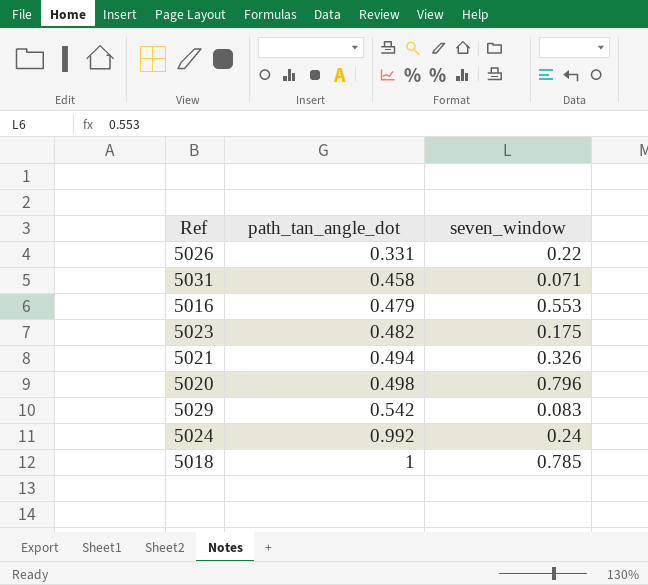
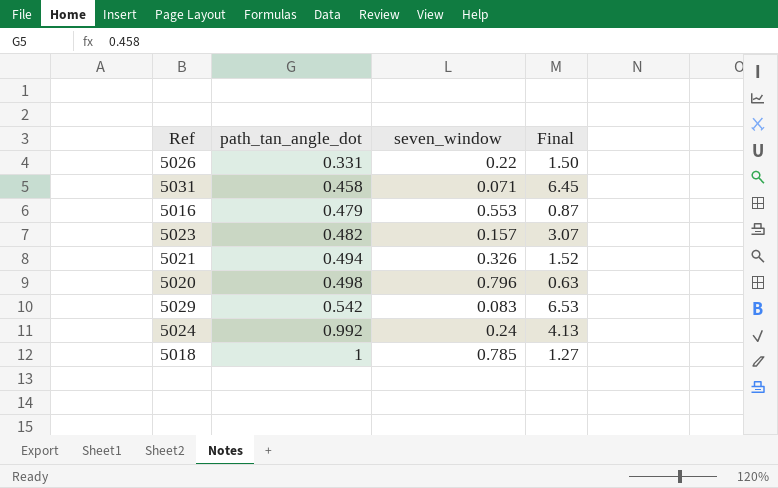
column Final | formula: none -> [path_tan_angle_dot] / [seven_window]
5023 | seven_window: 0.175 -> 0.157

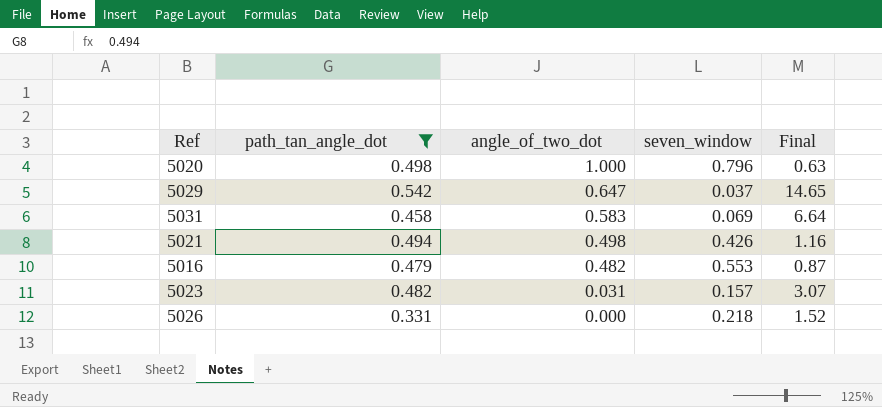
filter: none -> path_tan_angle_dot <= 0.542
row order: path_tan_angle_dot ascending -> angle_of_two_dot descending
column angle_of_two_dot | position: none -> 3
5029 | seven_window: 0.083 -> 0.037
5029 | Final: 6.53 -> 14.65
5031 | seven_window: 0.071 -> 0.069
5031 | Final: 6.45 -> 6.64
5021 | seven_window: 0.326 -> 0.426
5021 | Final: 1.52 -> 1.16
5026 | seven_window: 0.22 -> 0.218
5026 | Final: 1.50 -> 1.52

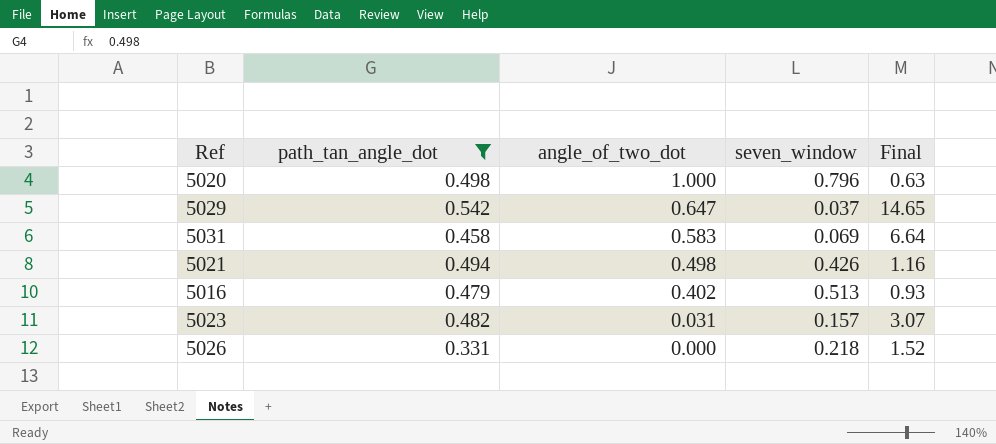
5016 | angle_of_two_dot: 0.482 -> 0.402
5016 | seven_window: 0.553 -> 0.513
5016 | Final: 0.87 -> 0.93

